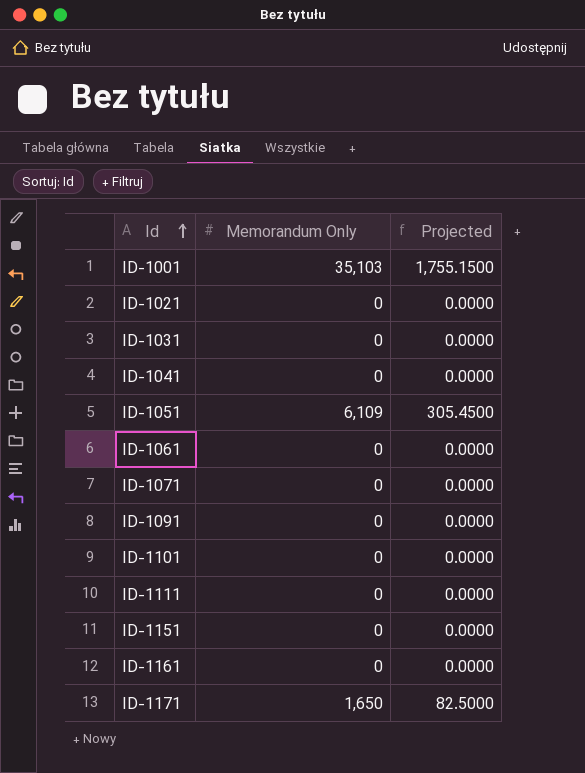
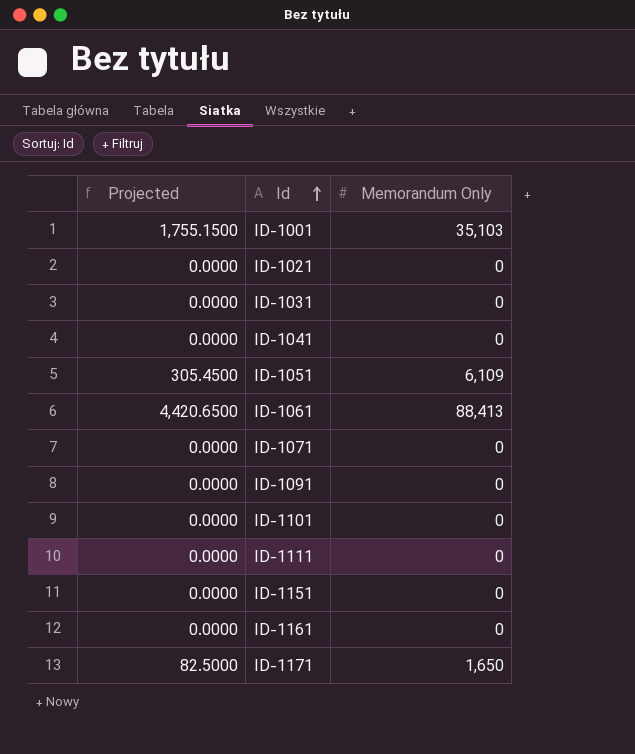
column Projected | position: 3 -> 1
ID-1061 | Projected: 0.0000 -> 4,420.6500
ID-1061 | Memorandum Only: 0 -> 88,413

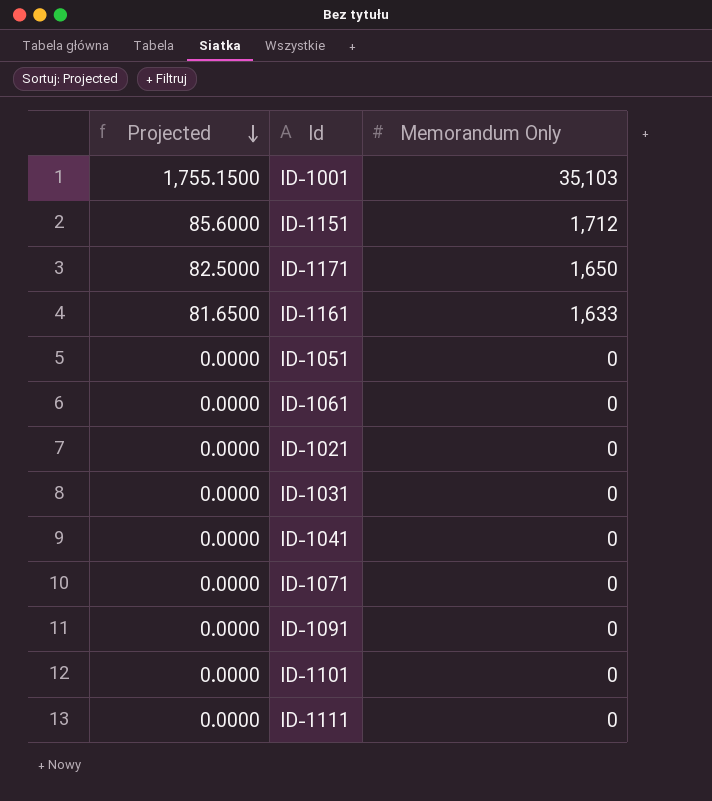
row order: Id ascending -> Projected descending
ID-1151 | Projected: 0.0000 -> 85.6000
ID-1151 | Memorandum Only: 0 -> 1,712
ID-1161 | Projected: 0.0000 -> 81.6500
ID-1161 | Memorandum Only: 0 -> 1,633
ID-1051 | Projected: 305.4500 -> 0.0000
ID-1051 | Memorandum Only: 6,109 -> 0
ID-1061 | Projected: 4,420.6500 -> 0.0000
ID-1061 | Memorandum Only: 88,413 -> 0

